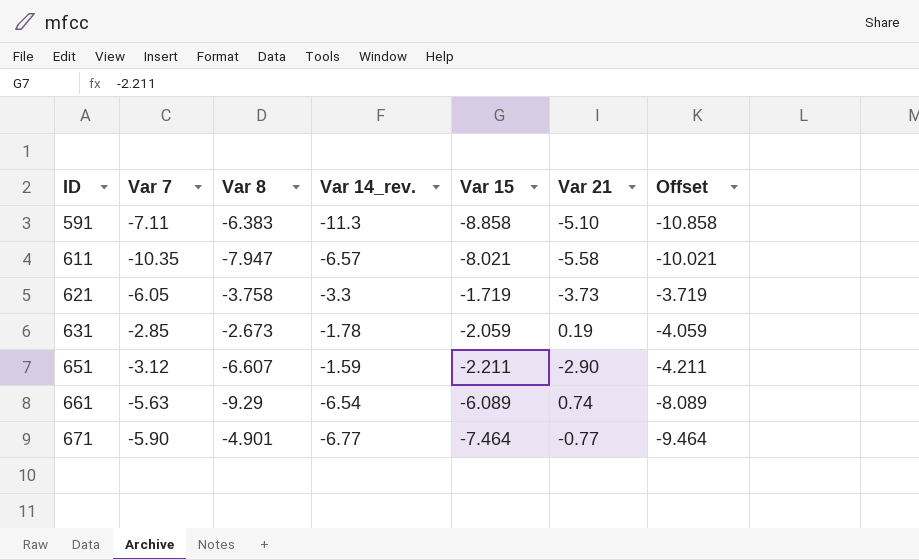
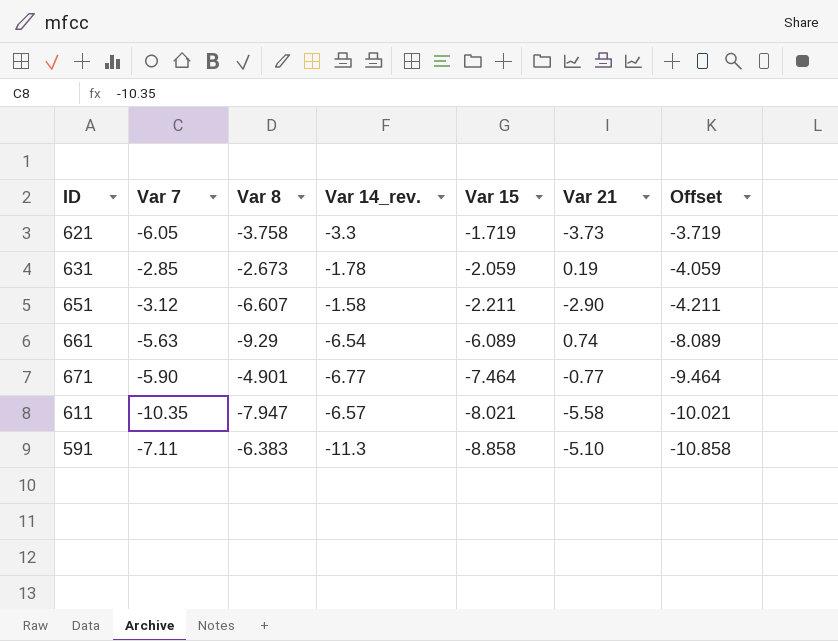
row order: ID ascending -> Var 15 descending
651 | Var 14_rev.: -1.59 -> -1.58

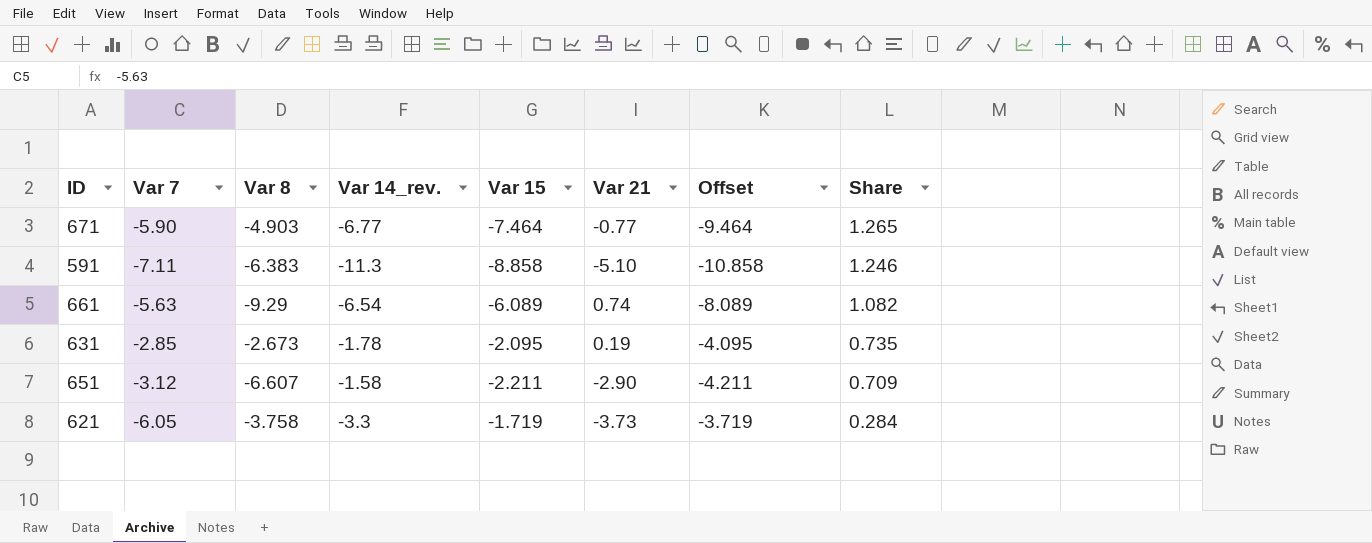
row order: Var 15 descending -> Share descending
column Share | formula: none -> [Var 15] / [Var 7]
row 611: -10.35 | -7.947 | -6.57 | -8.021 | -5.58 | -10.021 -> none
671 | Var 8: -4.901 -> -4.903
631 | Var 15: -2.059 -> -2.095
631 | Offset: -4.059 -> -4.095

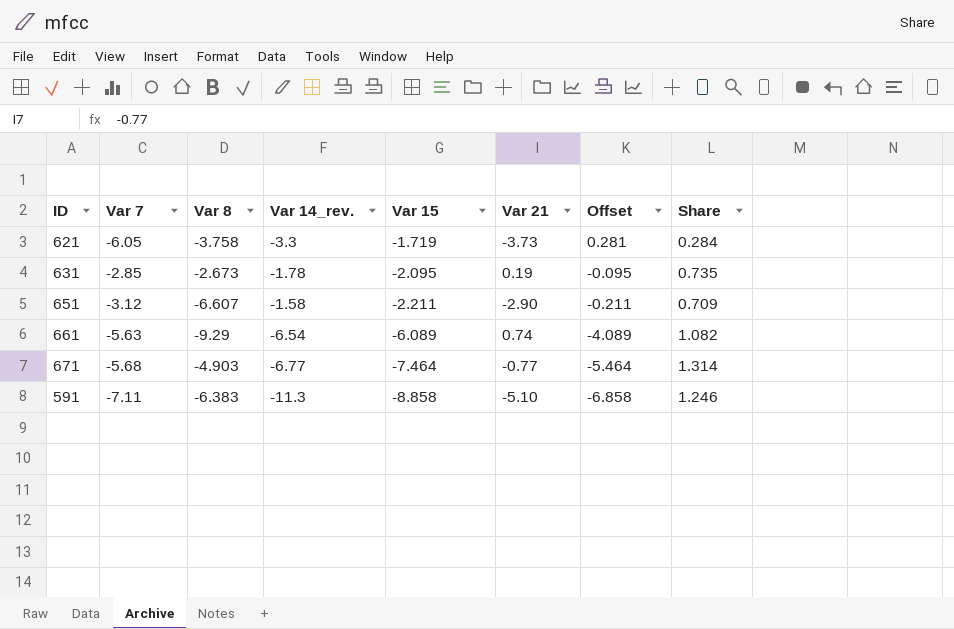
row order: Share descending -> Var 15 descending
column Offset | formula: [Var 15] - 2 -> [Var 15] + 2
671 | Var 7: -5.90 -> -5.68
671 | Share: 1.265 -> 1.314

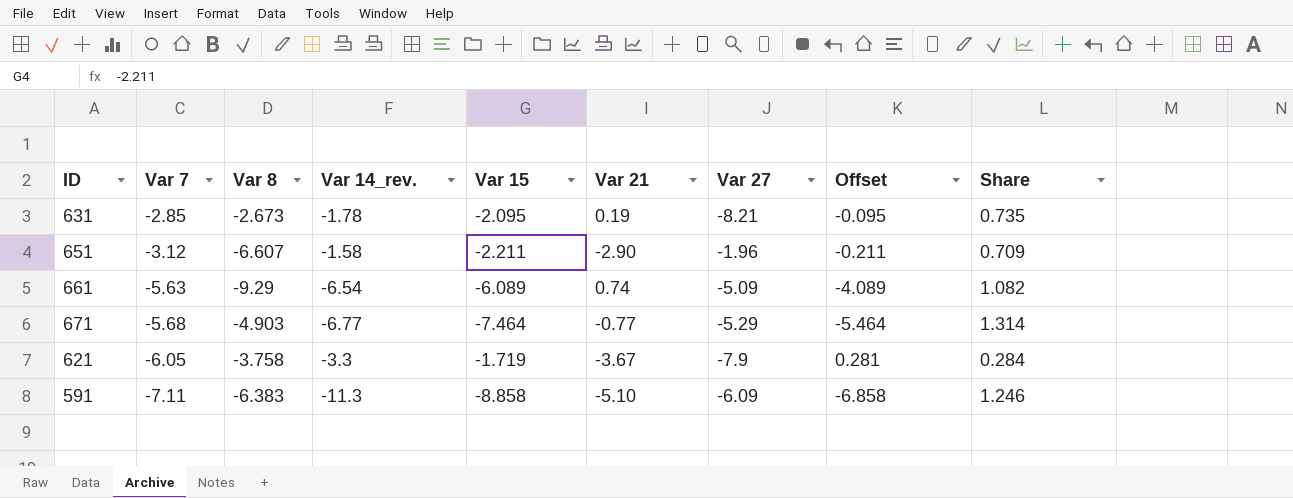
row order: Var 15 descending -> Var 7 descending
column Var 27 | position: none -> 7
621 | Var 21: -3.73 -> -3.67

